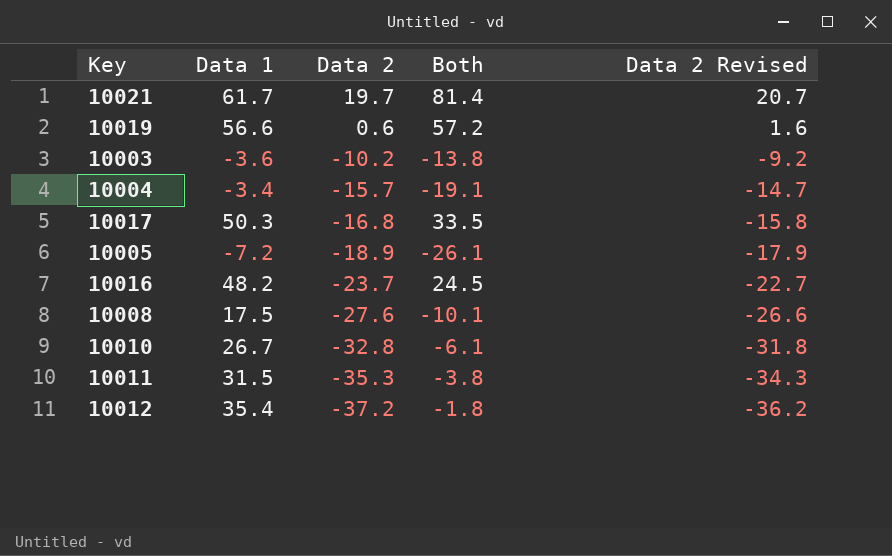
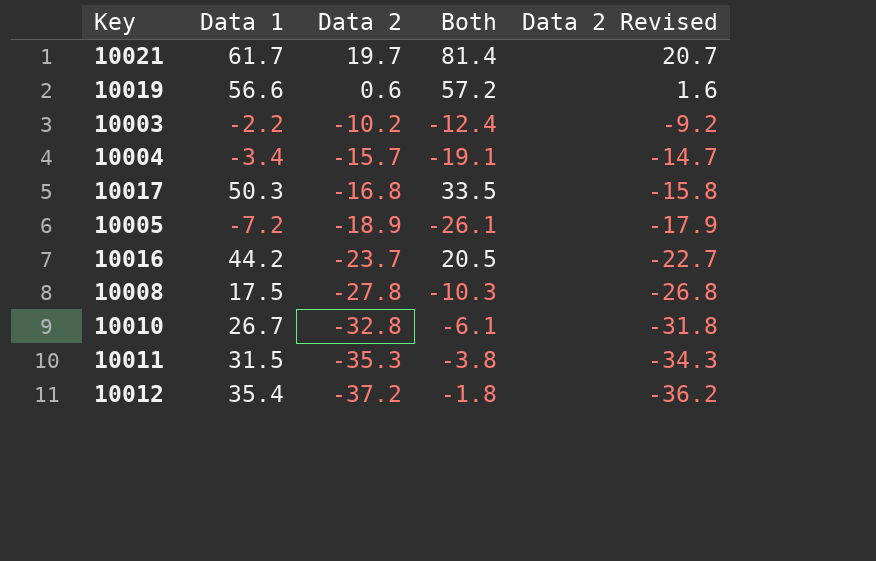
10003 | Data 1: -3.6 -> -2.2
10003 | Both: -13.8 -> -12.4
10016 | Data 1: 48.2 -> 44.2
10016 | Both: 24.5 -> 20.5
10008 | Data 2: -27.6 -> -27.8
10008 | Both: -10.1 -> -10.3
10008 | Data 2 Revised: -26.6 -> -26.8

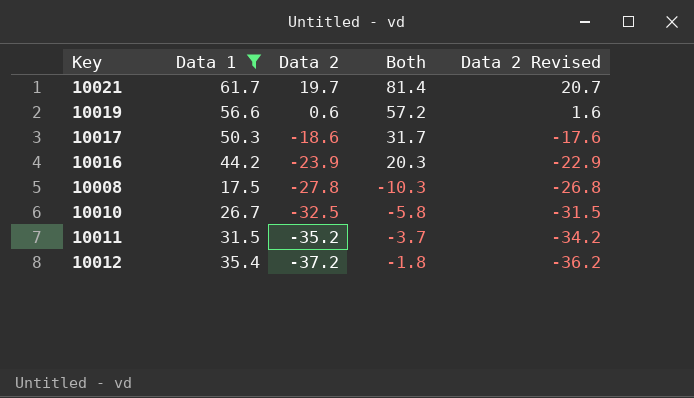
filter: none -> Data 1 >= 17.5
10017 | Data 2: -16.8 -> -18.6
10017 | Both: 33.5 -> 31.7
10017 | Data 2 Revised: -15.8 -> -17.6
10016 | Data 2: -23.7 -> -23.9
10016 | Both: 20.5 -> 20.3
10016 | Data 2 Revised: -22.7 -> -22.9
10010 | Data 2: -32.8 -> -32.5
10010 | Both: -6.1 -> -5.8
10010 | Data 2 Revised: -31.8 -> -31.5
10011 | Data 2: -35.3 -> -35.2
10011 | Both: -3.8 -> -3.7
10011 | Data 2 Revised: -34.3 -> -34.2

